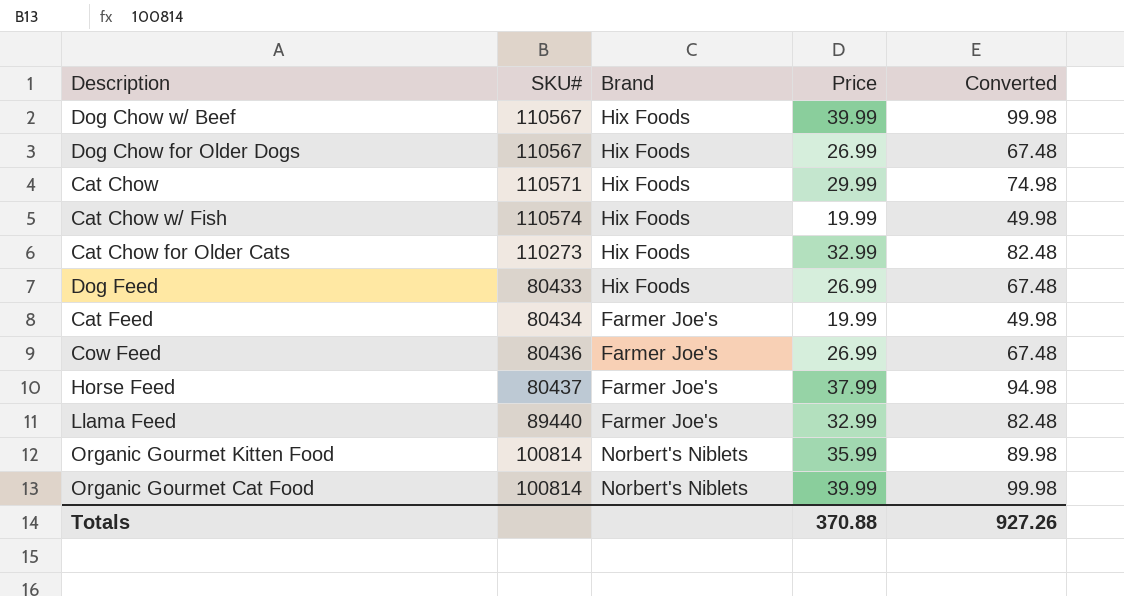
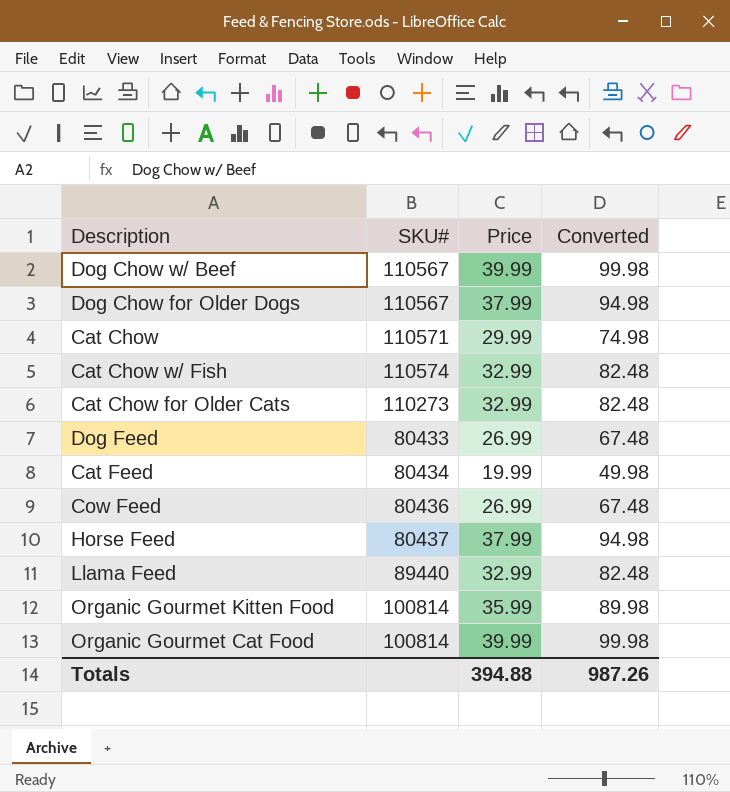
column Brand | position: 3 -> none
Dog Chow for Older Dogs | Price: 26.99 -> 37.99
Dog Chow for Older Dogs | Converted: 67.48 -> 94.98
Cat Chow w/ Fish | Price: 19.99 -> 32.99
Cat Chow w/ Fish | Converted: 49.98 -> 82.48
Totals | Price: 370.88 -> 394.88
Totals | Converted: 927.26 -> 987.26

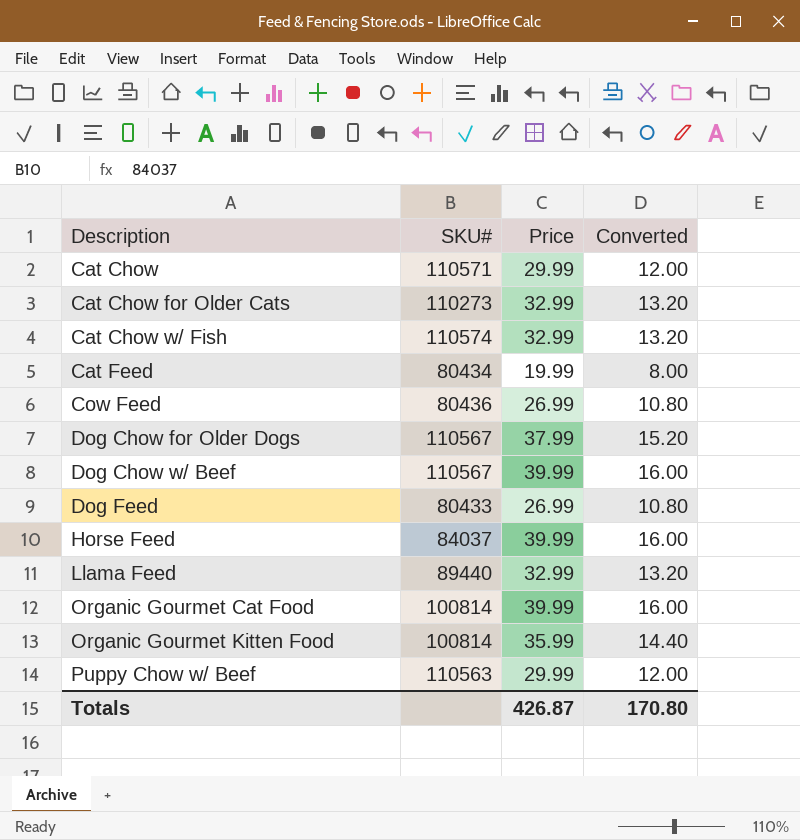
row order: none -> Description ascending
column Converted | formula: [Price] * 2.5 -> [Price] * 0.4
Horse Feed | SKU#: 80437 -> 84037
Horse Feed | Price: 37.99 -> 39.99
row Puppy Chow w/ Beef: none -> 110563 | 29.99 | 12.00
Totals | Price: 394.88 -> 426.87
Totals | Converted: 987.26 -> 170.80

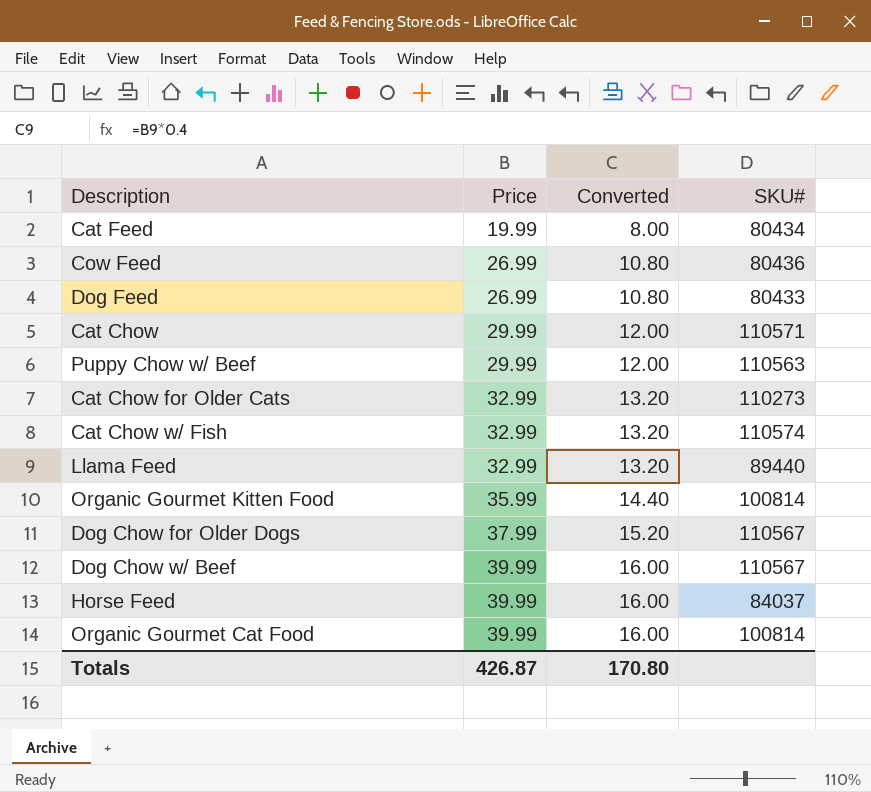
row order: Description ascending -> Price ascending
column SKU# | position: 2 -> 4

